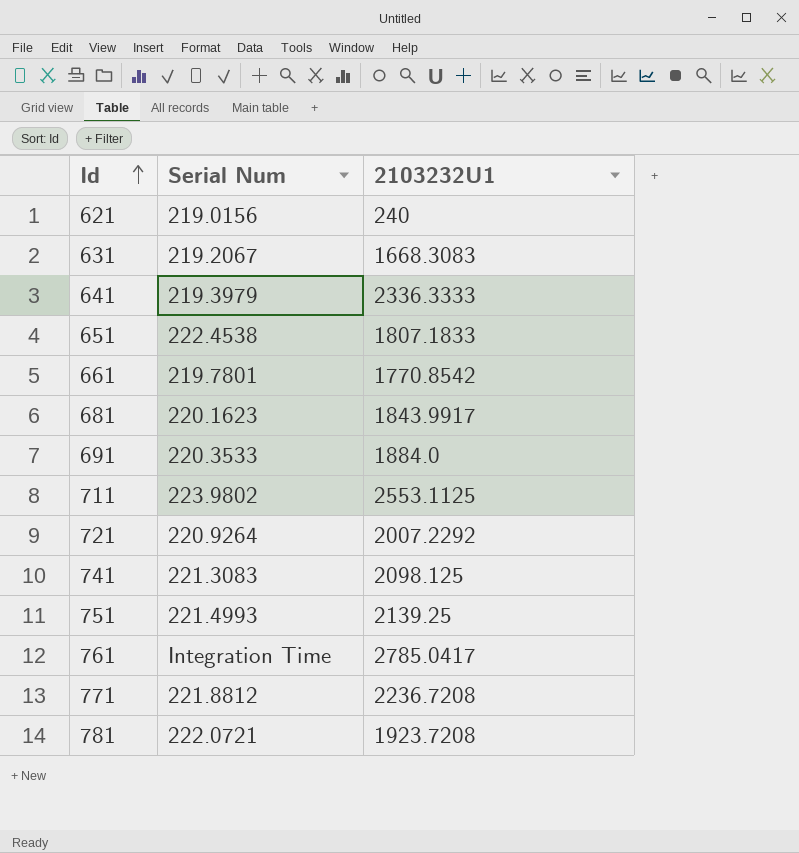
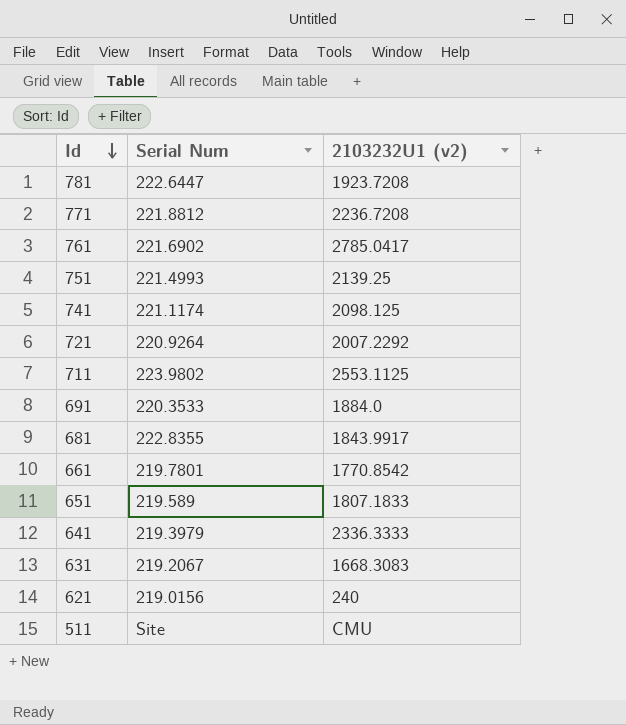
row order: Id ascending -> Id descending
column name: 2103232U1 -> 2103232U1 (v2)
781 | Serial Num: 222.0721 -> 222.6447
761 | Serial Num: Integration Time -> 221.6902
741 | Serial Num: 221.3083 -> 221.1174
681 | Serial Num: 220.1623 -> 222.8355
651 | Serial Num: 222.4538 -> 219.589
row 511: none -> Site | CMU

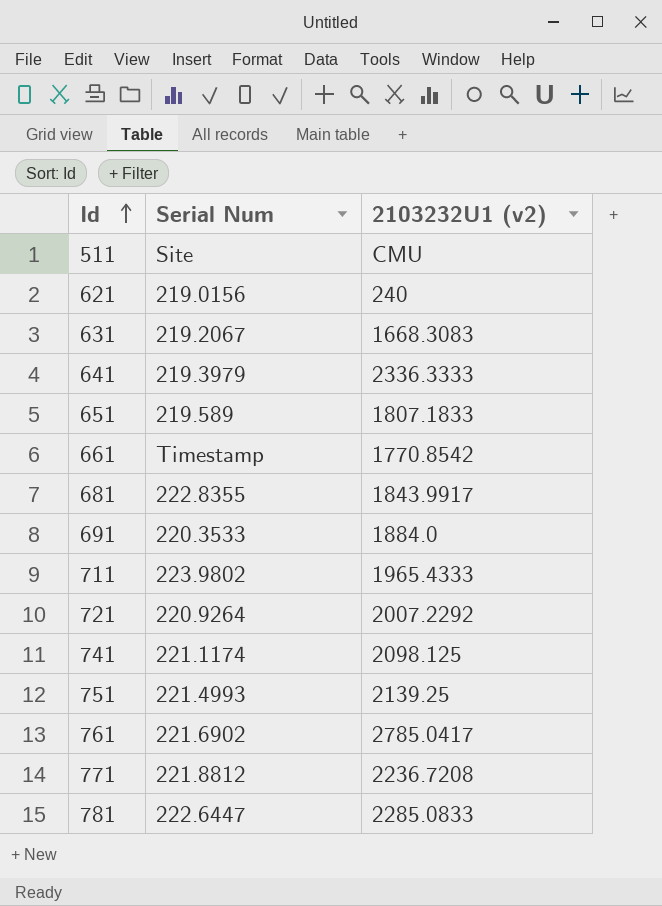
row order: Id descending -> Id ascending
661 | Serial Num: 219.7801 -> Timestamp
711 | 2103232U1 (v2): 2553.1125 -> 1965.4333
781 | 2103232U1 (v2): 1923.7208 -> 2285.0833

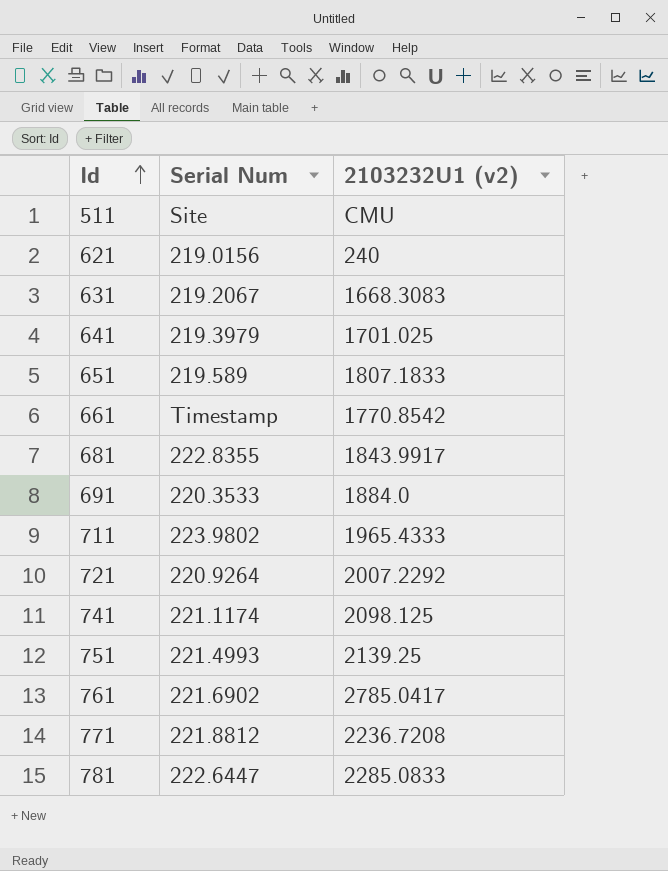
641 | 2103232U1 (v2): 2336.3333 -> 1701.025

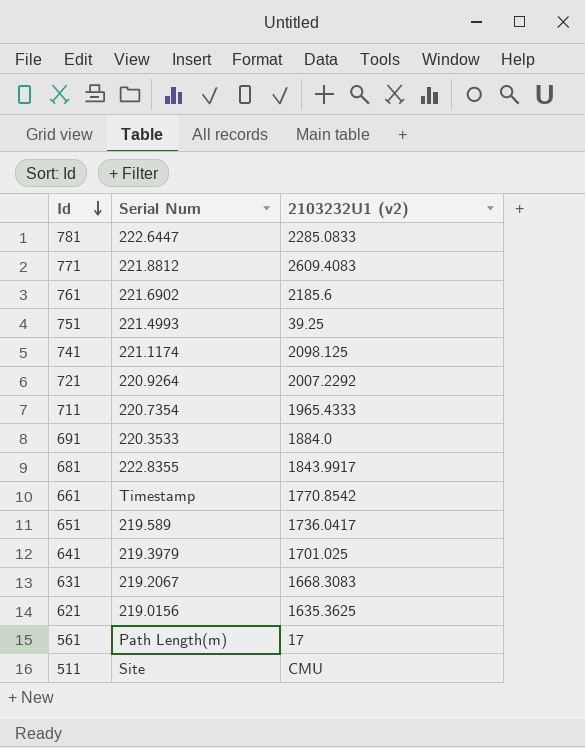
row order: Id ascending -> Id descending
771 | 2103232U1 (v2): 2236.7208 -> 2609.4083
761 | 2103232U1 (v2): 2785.0417 -> 2185.6
751 | 2103232U1 (v2): 2139.25 -> 39.25
711 | Serial Num: 223.9802 -> 220.7354
651 | 2103232U1 (v2): 1807.1833 -> 1736.0417
621 | 2103232U1 (v2): 240 -> 1635.3625
row 561: none -> Path Length(m) | 17

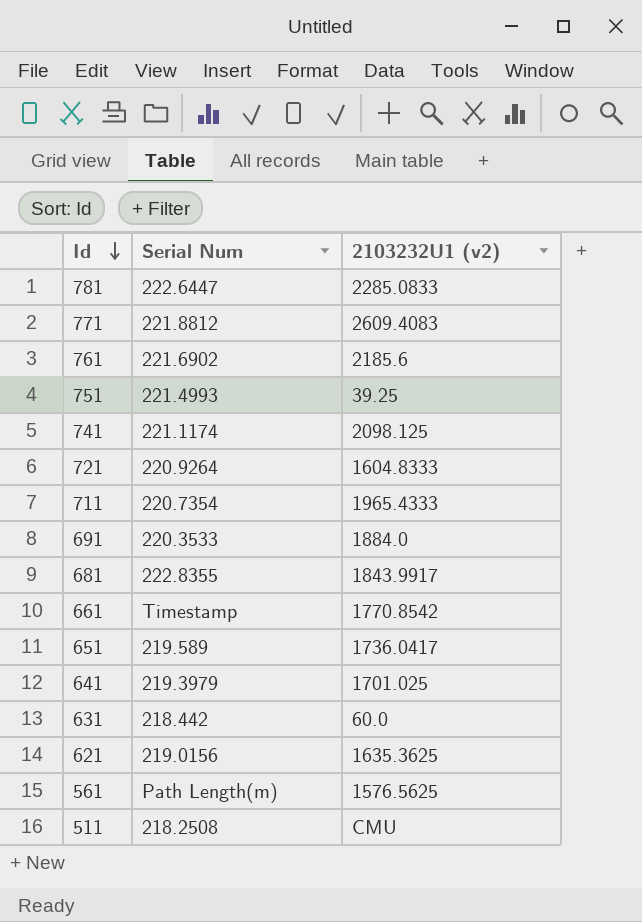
721 | 2103232U1 (v2): 2007.2292 -> 1604.8333
631 | Serial Num: 219.2067 -> 218.442
631 | 2103232U1 (v2): 1668.3083 -> 60.0
561 | 2103232U1 (v2): 17 -> 1576.5625
511 | Serial Num: Site -> 218.2508

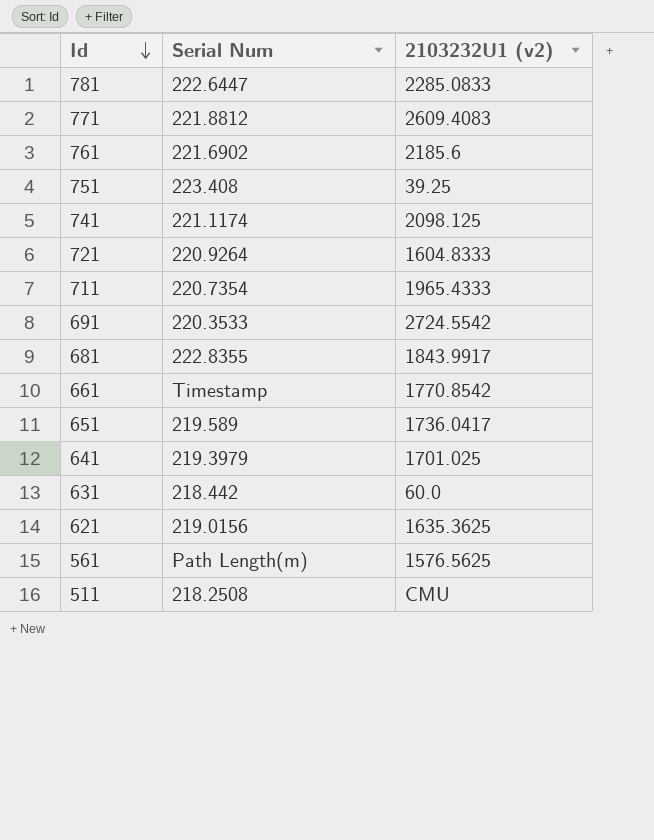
751 | Serial Num: 221.4993 -> 223.408
691 | 2103232U1 (v2): 1884.0 -> 2724.5542

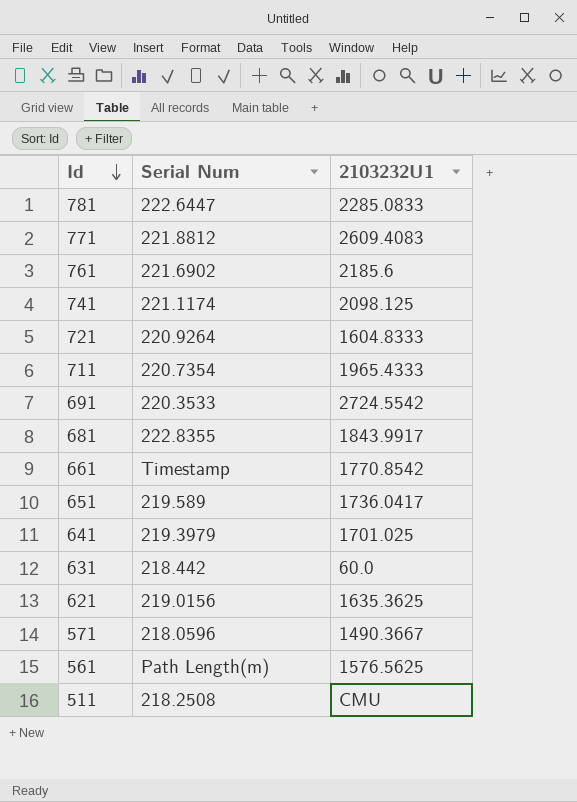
column name: 2103232U1 (v2) -> 2103232U1
row 751: 223.408 | 39.25 -> none
row 571: none -> 218.0596 | 1490.3667

